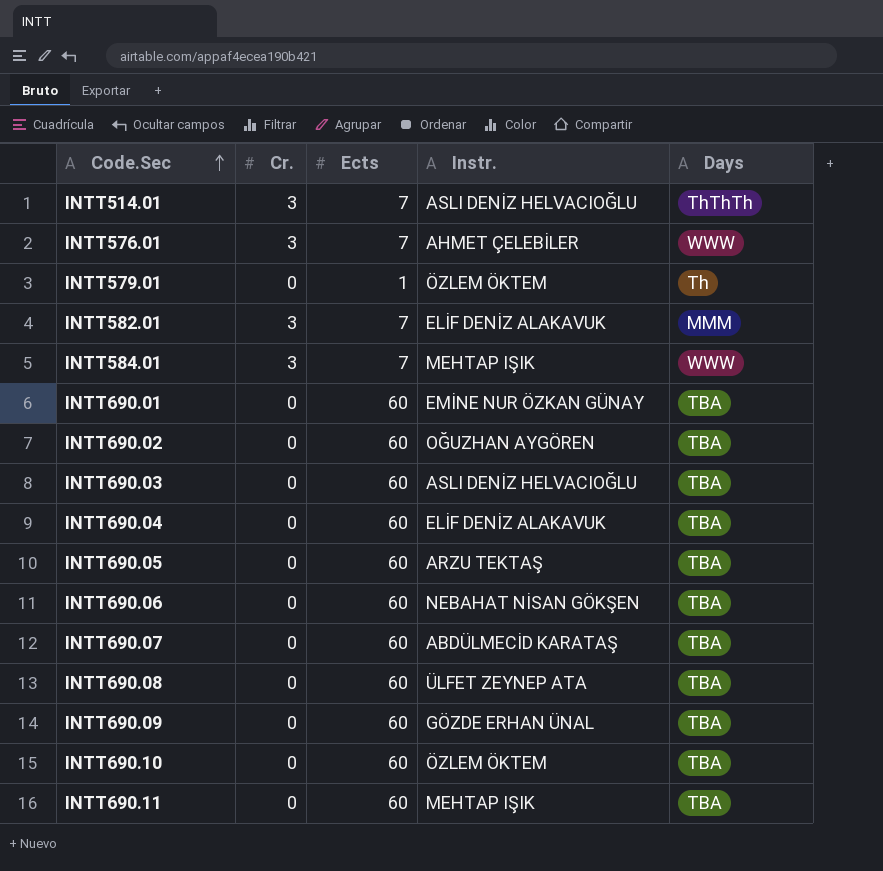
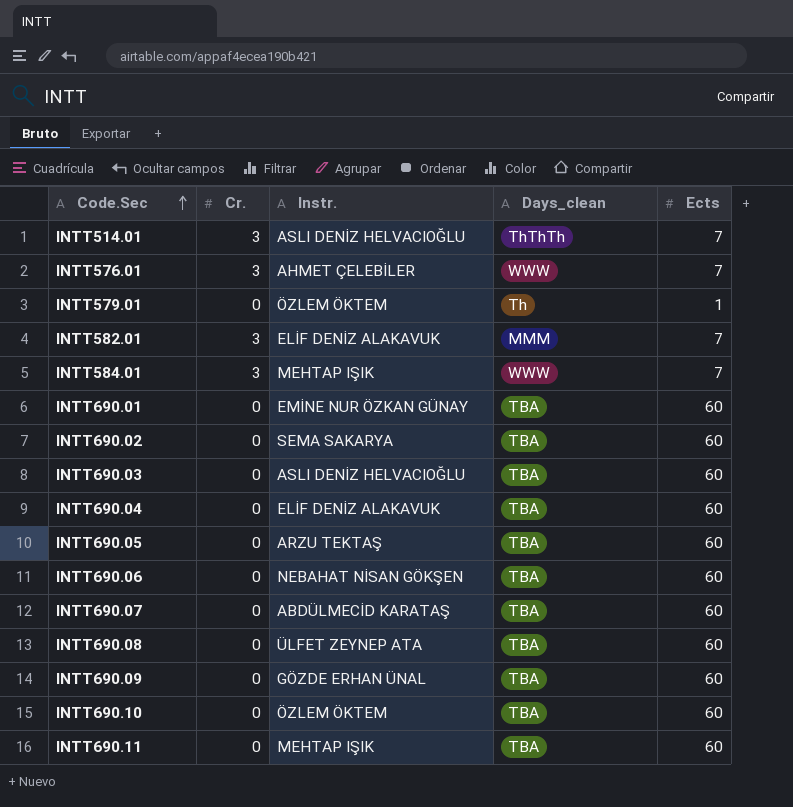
column name: Days -> Days_clean
column Ects | position: 3 -> 5
INTT690.02 | Instr.: OĞUZHAN AYGÖREN -> SEMA SAKARYA

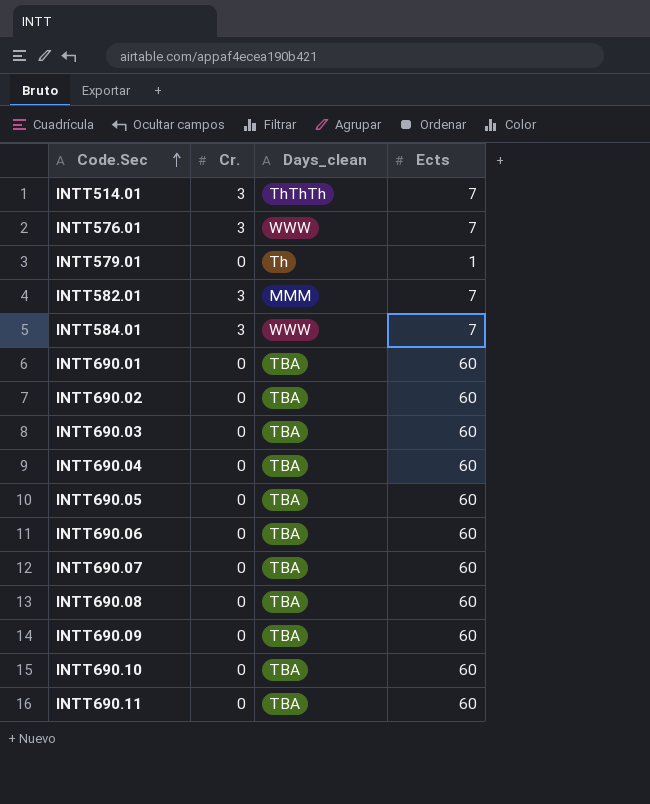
column Instr. | position: 3 -> none

